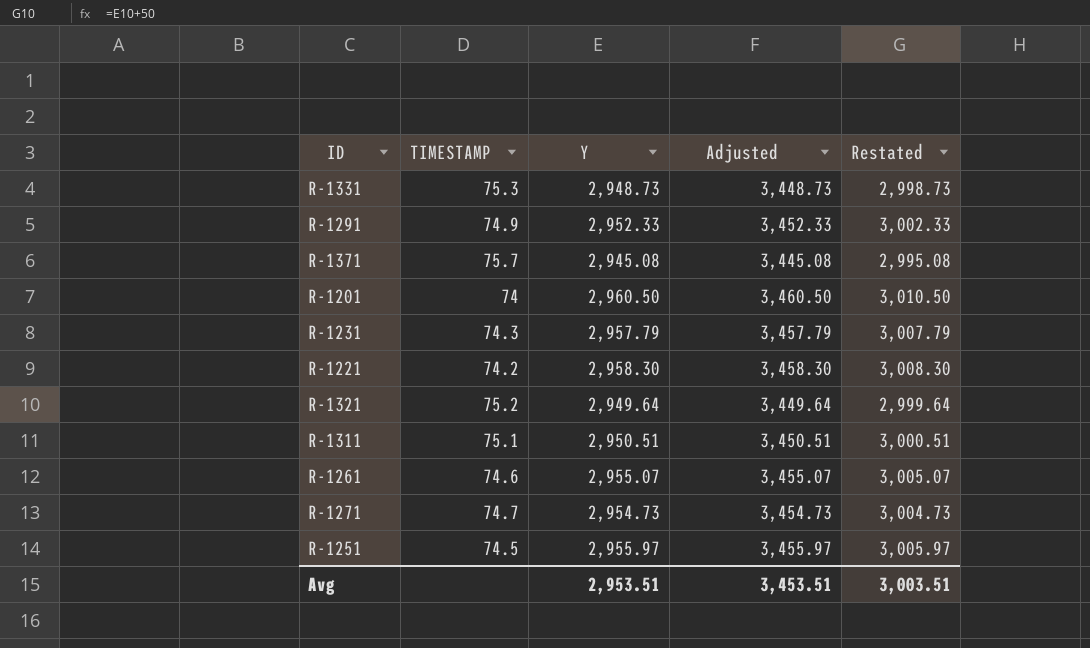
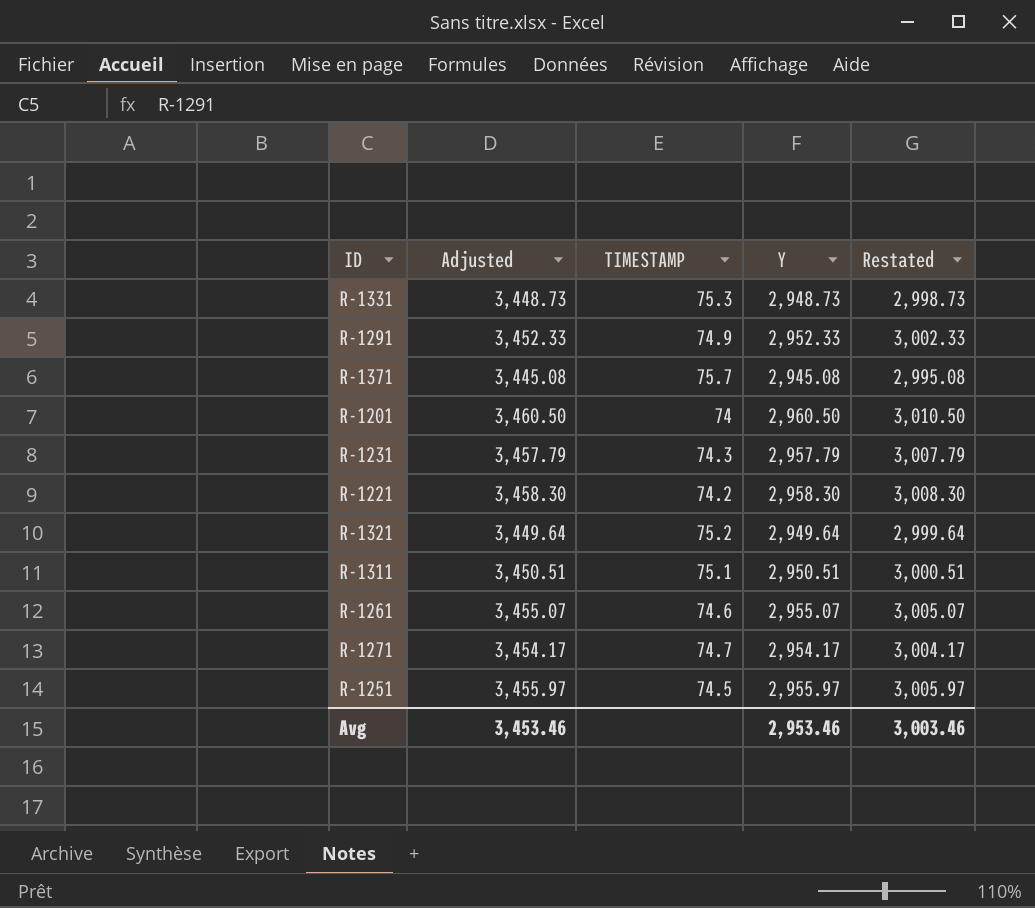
column Adjusted | position: 4 -> 2
R-1271 | Adjusted: 3,454.73 -> 3,454.17
R-1271 | Y: 2,954.73 -> 2,954.17
R-1271 | Restated: 3,004.73 -> 3,004.17
Avg | Adjusted: 3,453.51 -> 3,453.46
Avg | Y: 2,953.51 -> 2,953.46
Avg | Restated: 3,003.51 -> 3,003.46

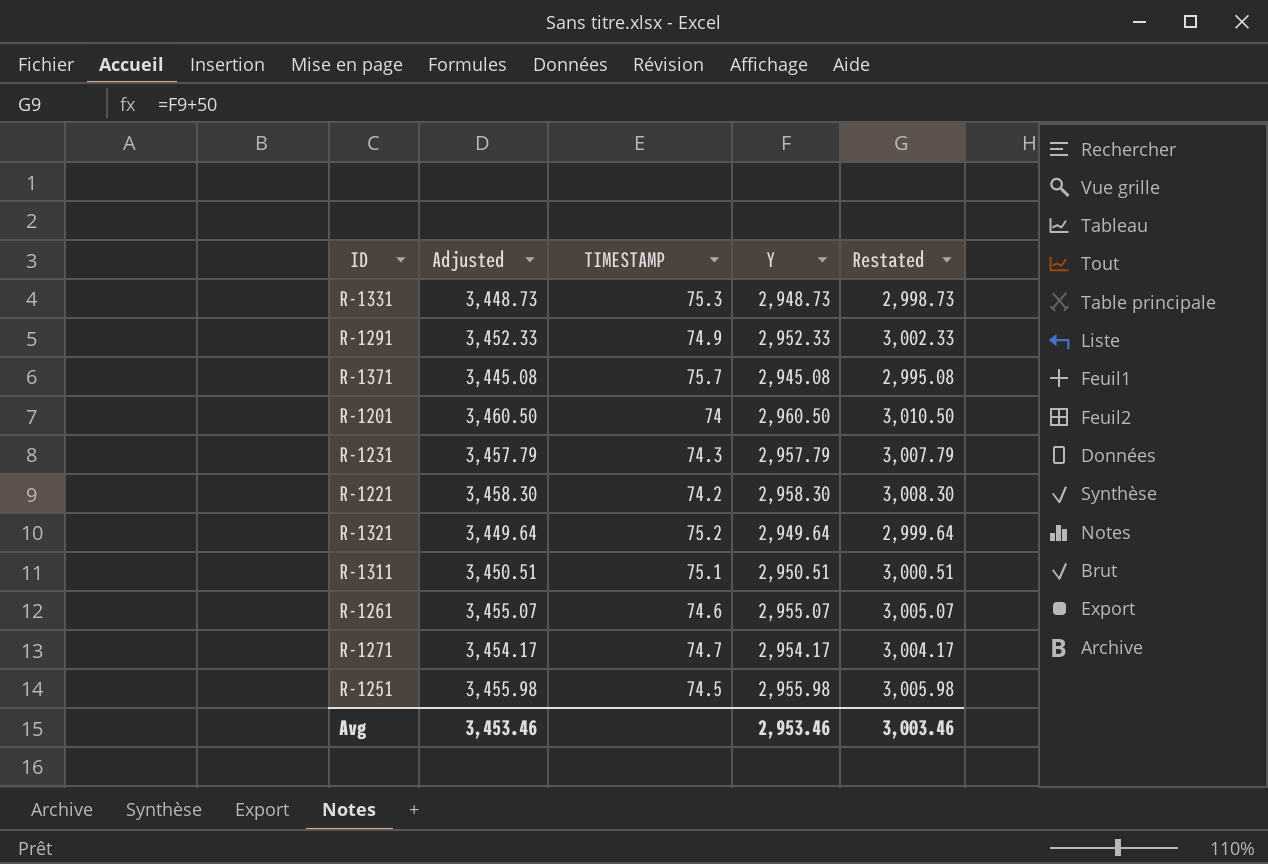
R-1251 | Adjusted: 3,455.97 -> 3,455.98
R-1251 | Y: 2,955.97 -> 2,955.98
R-1251 | Restated: 3,005.97 -> 3,005.98

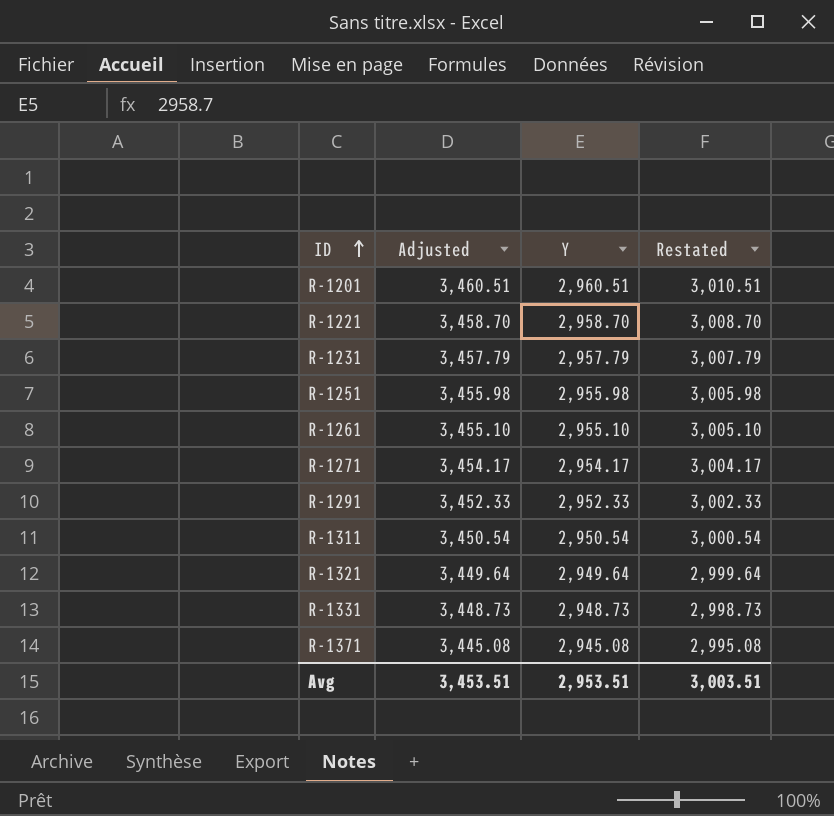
row order: none -> ID ascending
column TIMESTAMP | position: 3 -> none
R-1201 | Adjusted: 3,460.50 -> 3,460.51
R-1201 | Y: 2,960.50 -> 2,960.51
R-1201 | Restated: 3,010.50 -> 3,010.51
R-1221 | Adjusted: 3,458.30 -> 3,458.70
R-1221 | Y: 2,958.30 -> 2,958.70
R-1221 | Restated: 3,008.30 -> 3,008.70
R-1261 | Adjusted: 3,455.07 -> 3,455.10
R-1261 | Y: 2,955.07 -> 2,955.10
R-1261 | Restated: 3,005.07 -> 3,005.10
R-1311 | Adjusted: 3,450.51 -> 3,450.54
R-1311 | Y: 2,950.51 -> 2,950.54
R-1311 | Restated: 3,000.51 -> 3,000.54
Avg | Adjusted: 3,453.46 -> 3,453.51
Avg | Y: 2,953.46 -> 2,953.51
Avg | Restated: 3,003.46 -> 3,003.51

